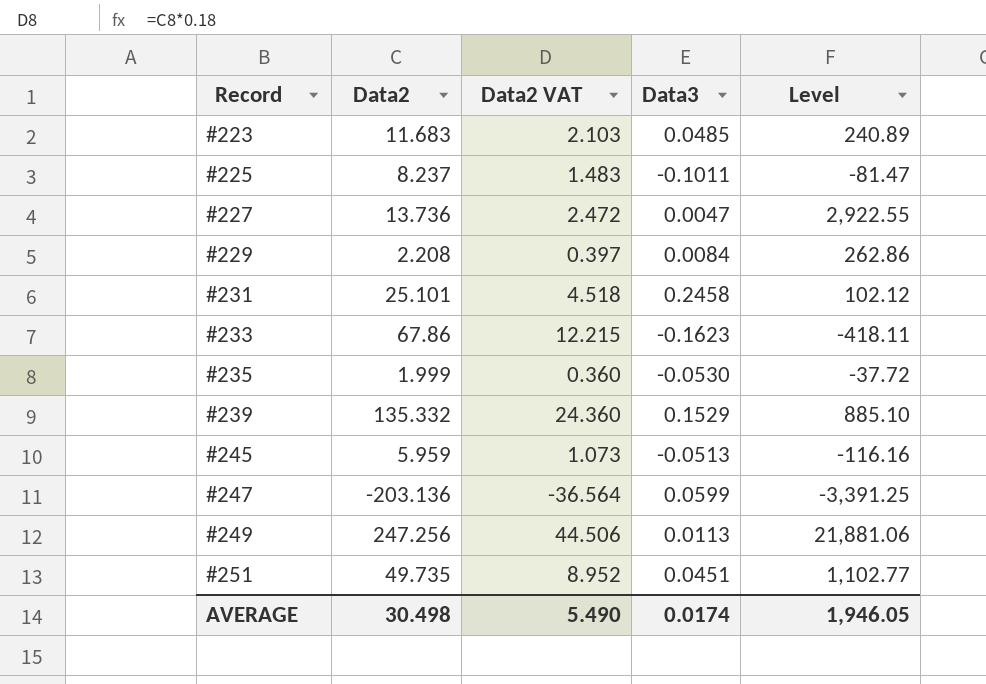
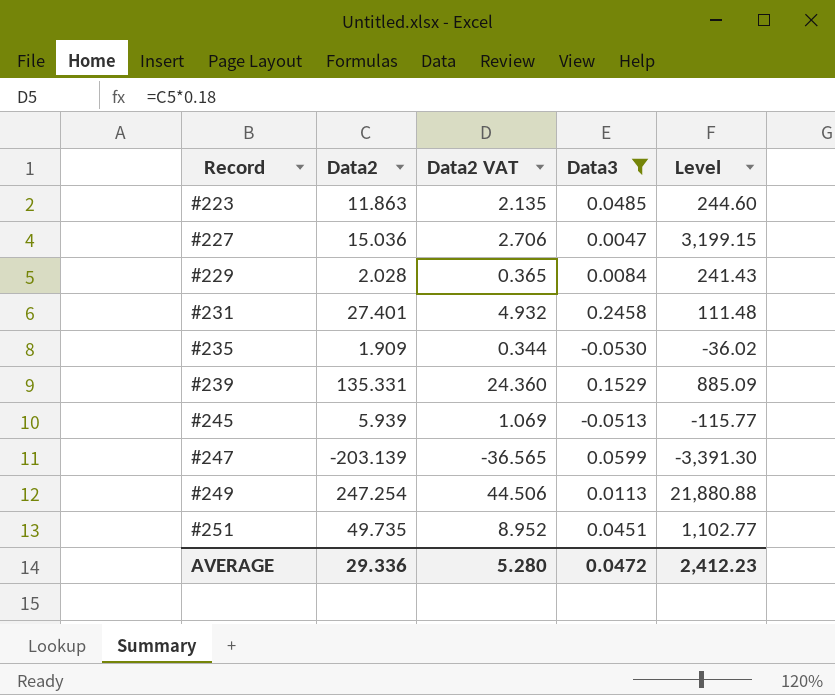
filter: none -> Data3 >= -0.0530
#223 | Data2: 11.683 -> 11.863
#223 | Data2 VAT: 2.103 -> 2.135
#223 | Level: 240.89 -> 244.60
#227 | Data2: 13.736 -> 15.036
#227 | Data2 VAT: 2.472 -> 2.706
#227 | Level: 2,922.55 -> 3,199.15
#229 | Data2: 2.208 -> 2.028
#229 | Data2 VAT: 0.397 -> 0.365
#229 | Level: 262.86 -> 241.43
#231 | Data2: 25.101 -> 27.401
#231 | Data2 VAT: 4.518 -> 4.932
#231 | Level: 102.12 -> 111.48
#235 | Data2: 1.999 -> 1.909
#235 | Data2 VAT: 0.360 -> 0.344
#235 | Level: -37.72 -> -36.02
#239 | Data2: 135.332 -> 135.331
#239 | Level: 885.10 -> 885.09
#245 | Data2: 5.959 -> 5.939
#245 | Data2 VAT: 1.073 -> 1.069
#245 | Level: -116.16 -> -115.77
#247 | Data2: -203.136 -> -203.139
#247 | Data2 VAT: -36.564 -> -36.565
#247 | Level: -3,391.25 -> -3,391.30
#249 | Data2: 247.256 -> 247.254
#249 | Level: 21,881.06 -> 21,880.88
AVERAGE | Data2: 30.498 -> 29.336
AVERAGE | Data2 VAT: 5.490 -> 5.280
AVERAGE | Data3: 0.0174 -> 0.0472
AVERAGE | Level: 1,946.05 -> 2,412.23

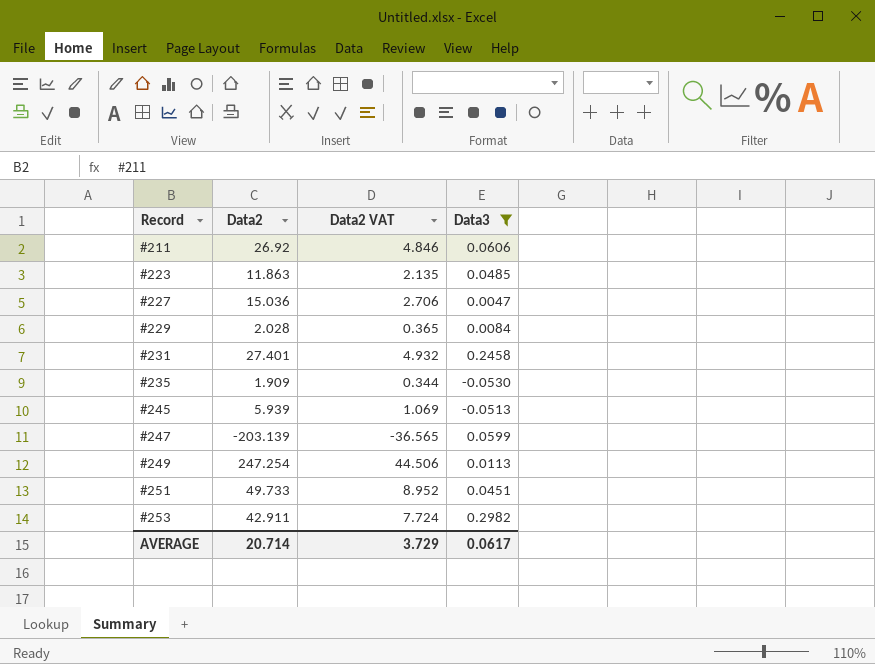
column Level | formula: [Data2] / [Data3] -> none
row #239: 135.331 | 24.360 | 0.1529 | 885.09 -> none
row #211: none -> 26.92 | 4.846 | 0.0606
#251 | Data2: 49.735 -> 49.733
row #253: none -> 42.911 | 7.724 | 0.2982
AVERAGE | Data2: 29.336 -> 20.714
AVERAGE | Data2 VAT: 5.280 -> 3.729
AVERAGE | Data3: 0.0472 -> 0.0617

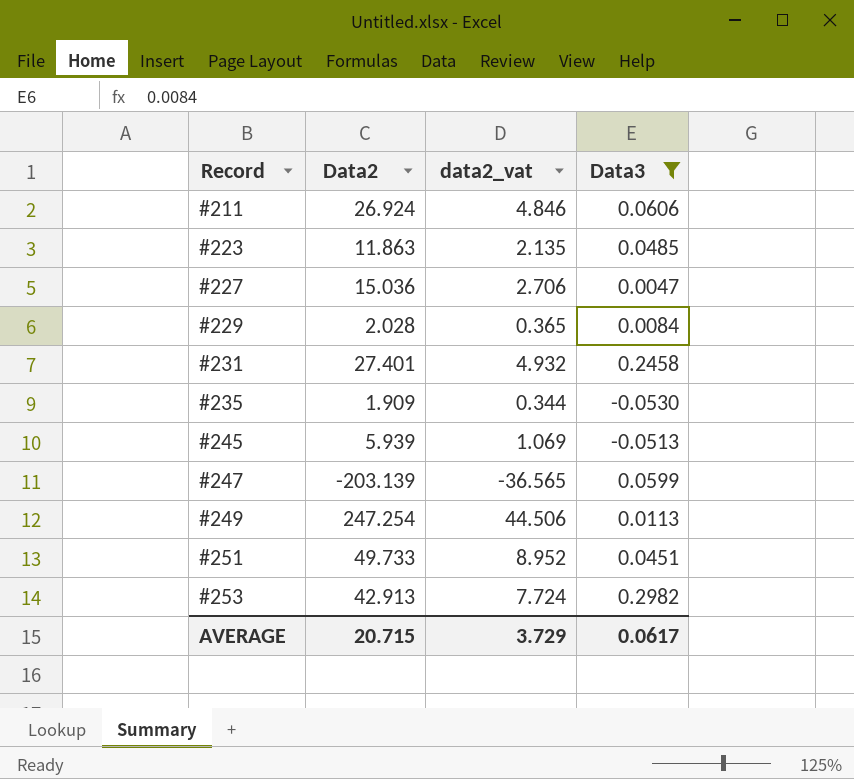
column name: Data2 VAT -> data2_vat
#211 | Data2: 26.92 -> 26.924
#253 | Data2: 42.911 -> 42.913
AVERAGE | Data2: 20.714 -> 20.715

